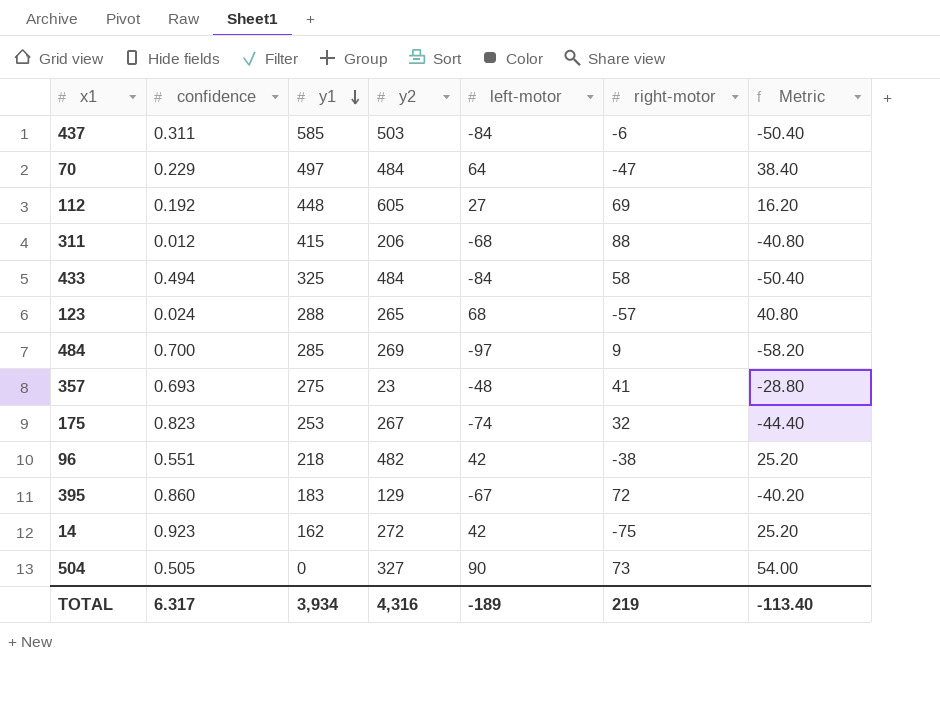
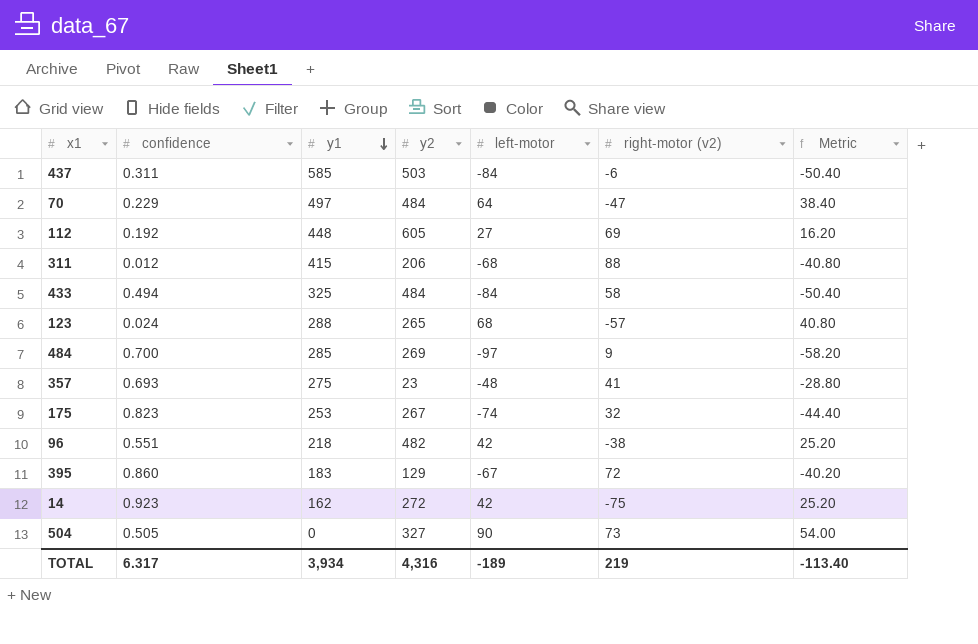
column name: right-motor -> right-motor (v2)

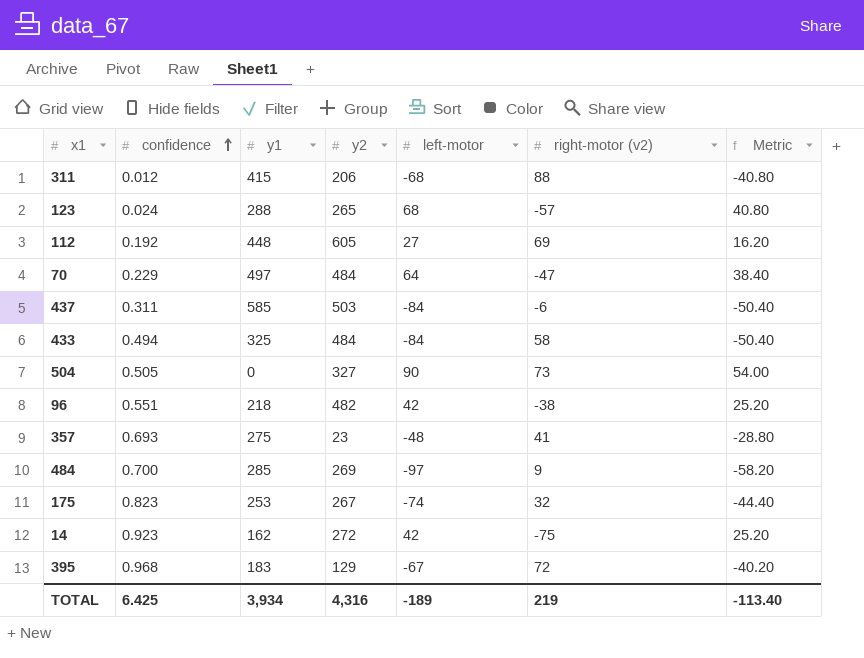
row order: y1 descending -> confidence ascending
395 | confidence: 0.860 -> 0.968
TOTAL | confidence: 6.317 -> 6.425

